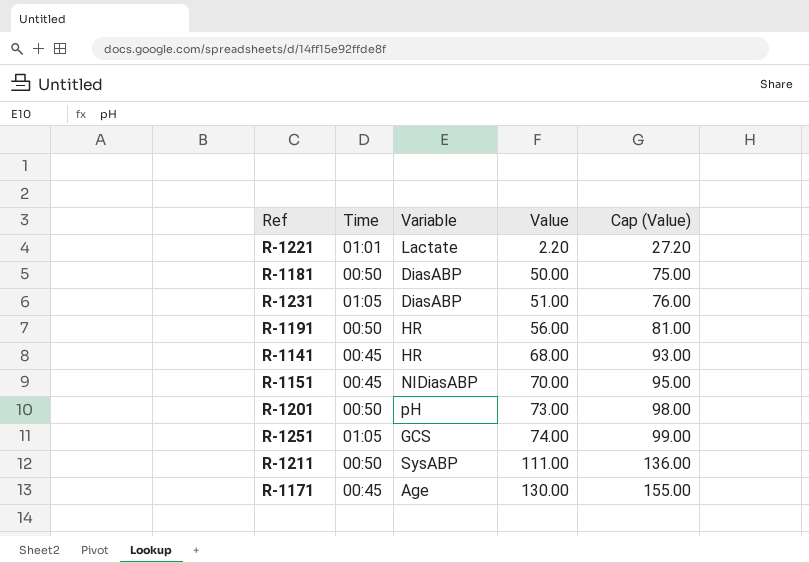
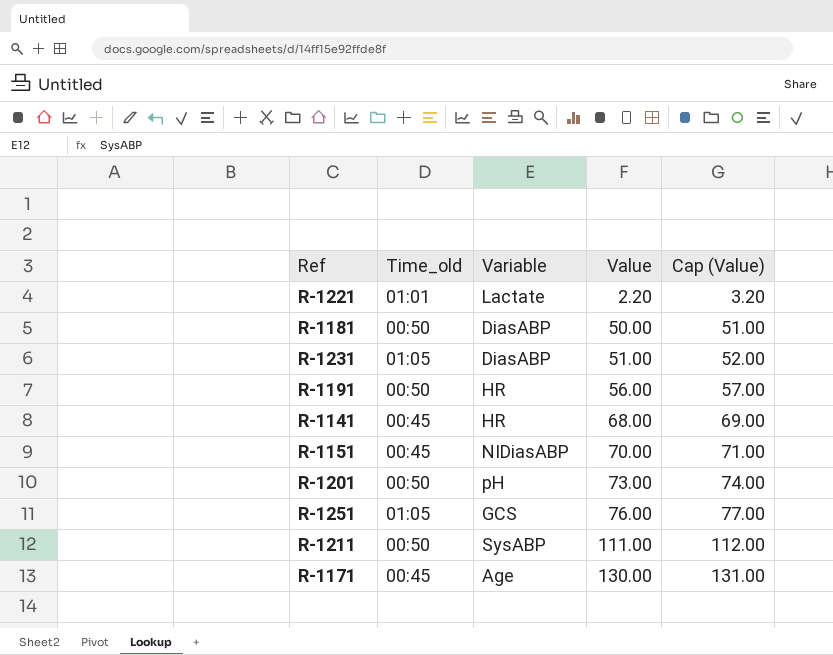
column name: Time -> Time_old
column Cap (Value) | formula: [Value] + 25 -> [Value] + 1
R-1251 | Value: 74.00 -> 76.00

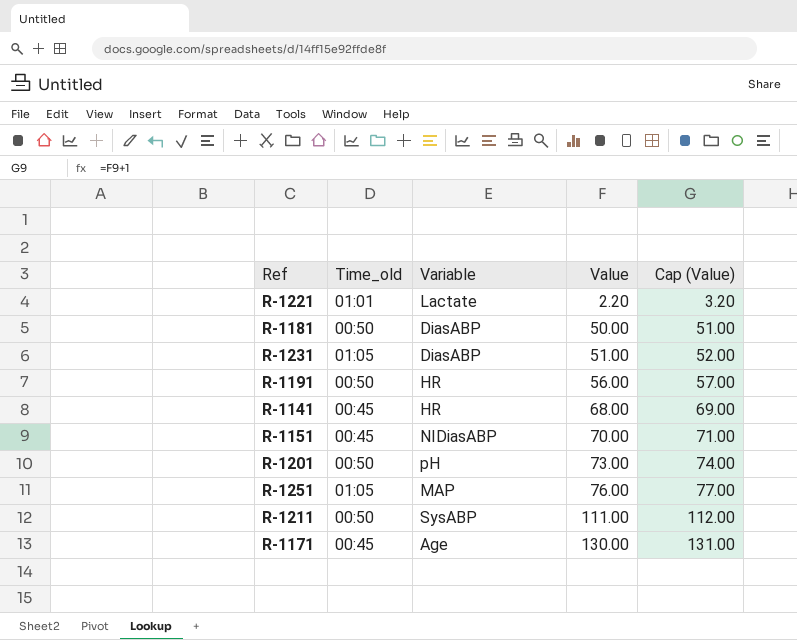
R-1251 | Variable: GCS -> MAP

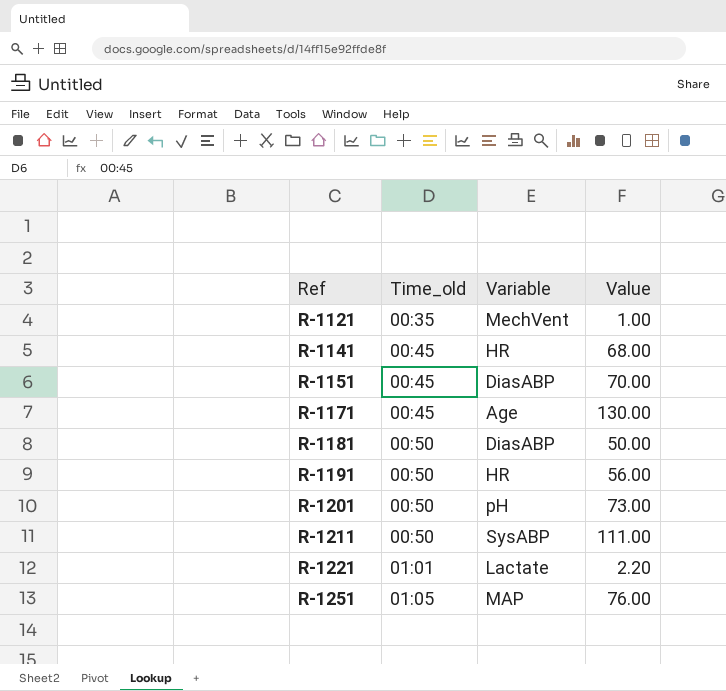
row order: Value ascending -> Ref ascending
column Cap (Value) | formula: [Value] + 1 -> none
row R-1231: 01:05 | DiasABP | 51.00 | 52.00 -> none
row R-1121: none -> 00:35 | MechVent | 1.00
R-1151 | Variable: NIDiasABP -> DiasABP

